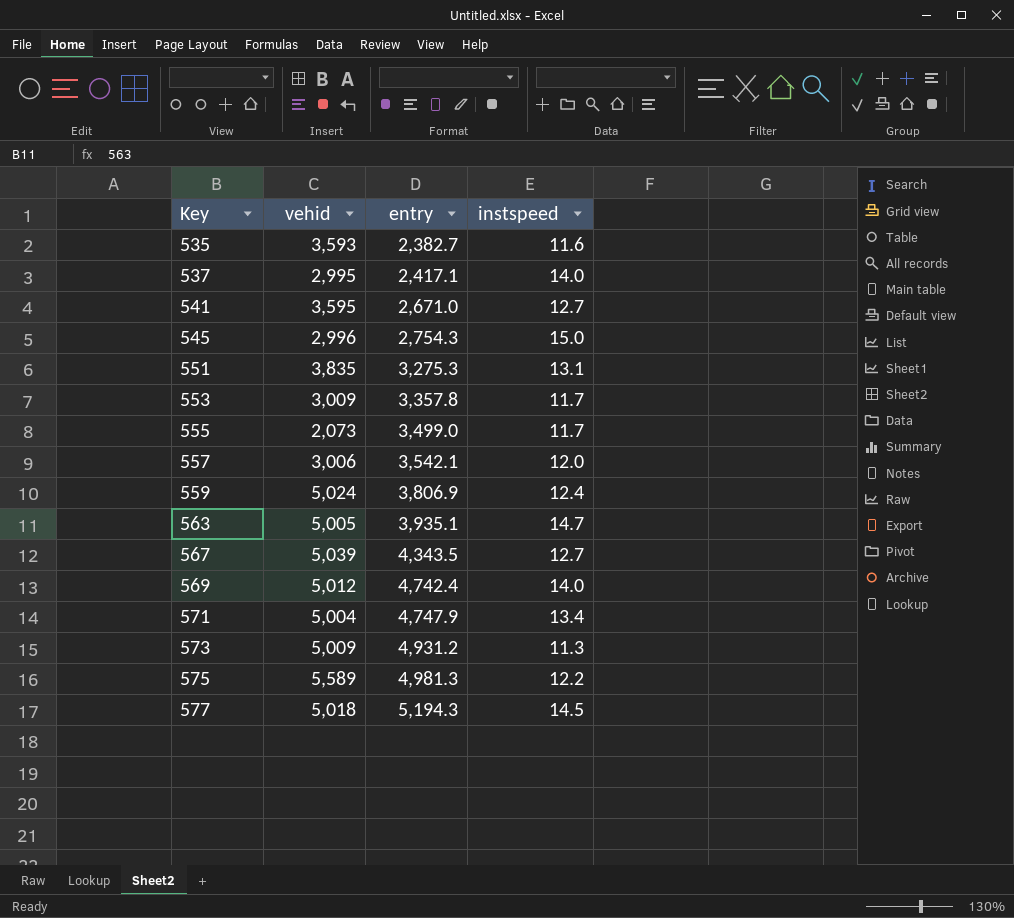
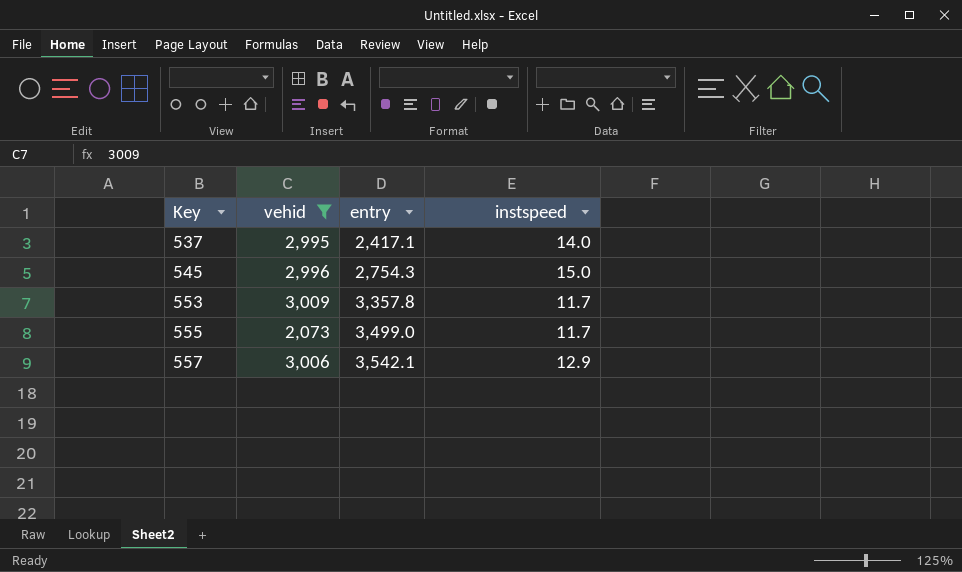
filter: none -> vehid <= 3,009
557 | instspeed: 12.0 -> 12.9

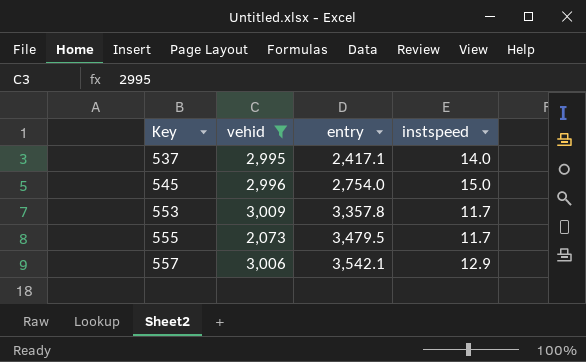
545 | entry: 2,754.3 -> 2,754.0
555 | entry: 3,499.0 -> 3,479.5

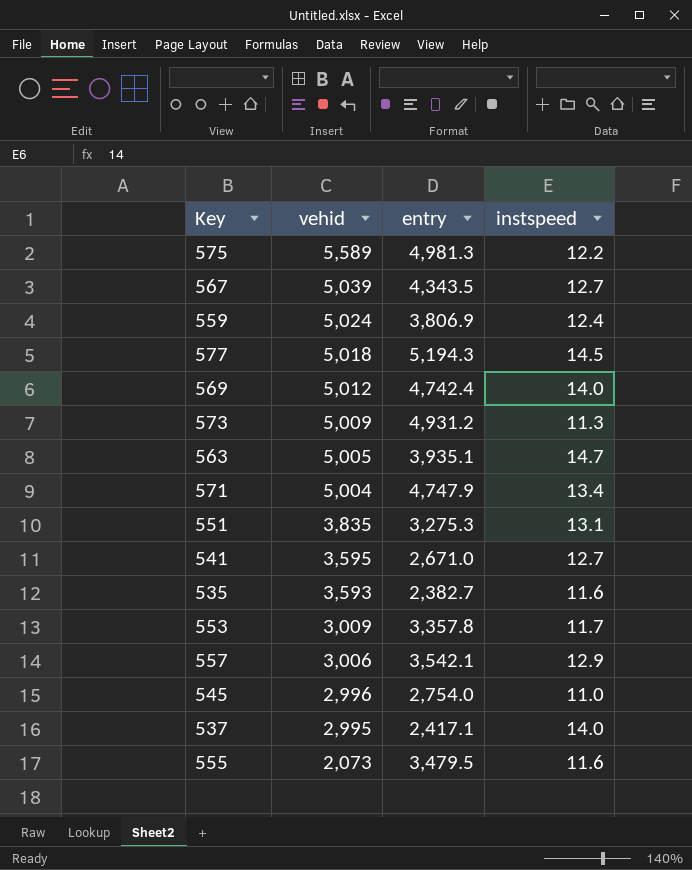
filter: vehid <= 3,009 -> none
row order: Key ascending -> vehid descending
545 | instspeed: 15.0 -> 11.0
555 | instspeed: 11.7 -> 11.6

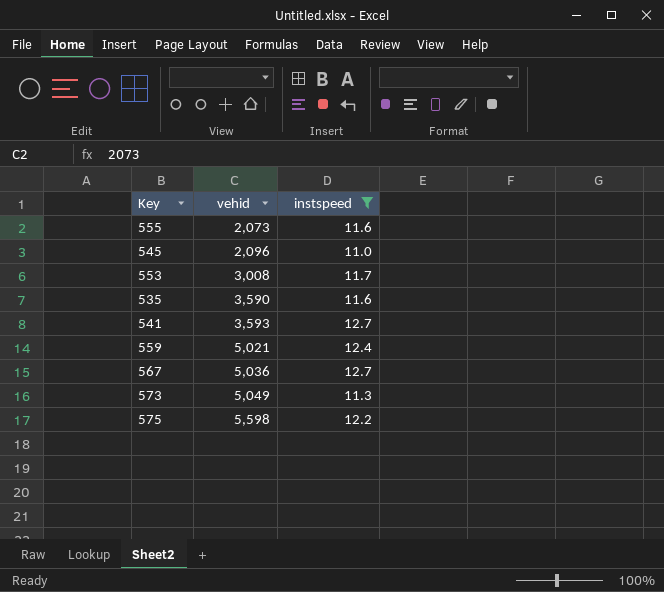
filter: none -> instspeed <= 12.7
row order: vehid descending -> vehid ascending
column entry | position: 3 -> none
545 | vehid: 2,996 -> 2,096
553 | vehid: 3,009 -> 3,008
535 | vehid: 3,593 -> 3,590
541 | vehid: 3,595 -> 3,593
559 | vehid: 5,024 -> 5,021
567 | vehid: 5,039 -> 5,036
573 | vehid: 5,009 -> 5,049
575 | vehid: 5,589 -> 5,598

